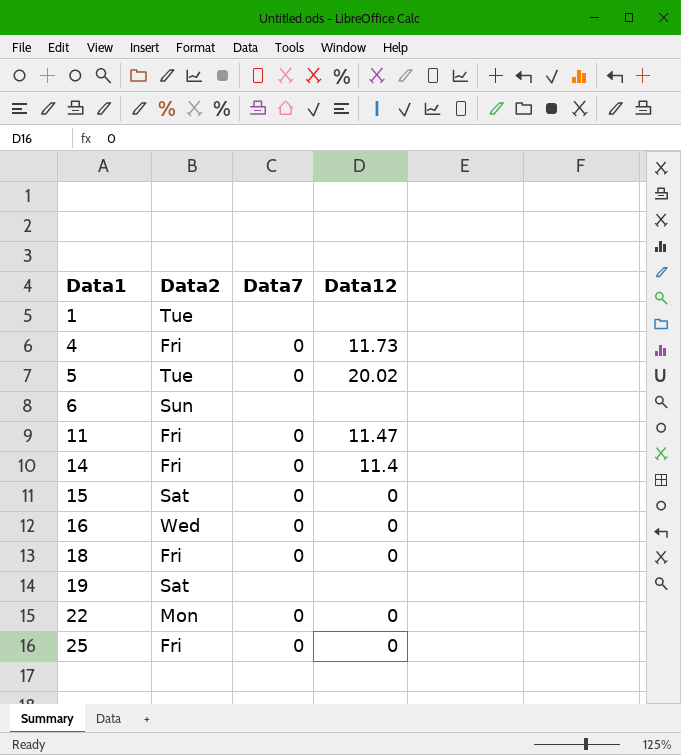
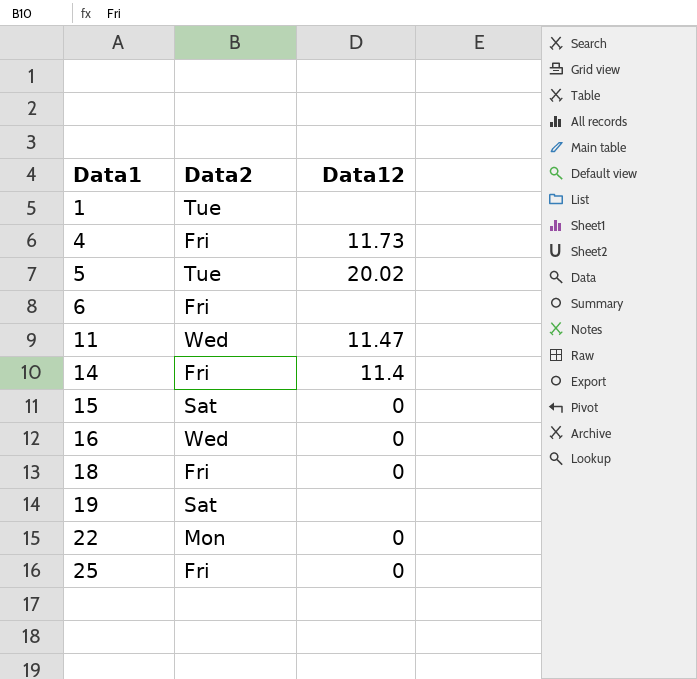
column Data7 | position: 3 -> none
6 | Data2: Sun -> Fri
11 | Data2: Fri -> Wed

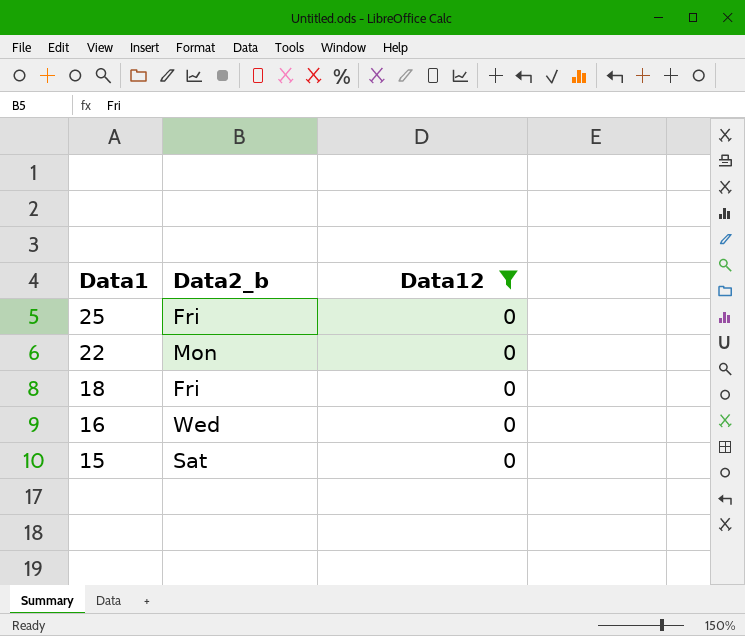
filter: none -> Data12 = 0
row order: Data1 ascending -> Data1 descending
column name: Data2 -> Data2_b

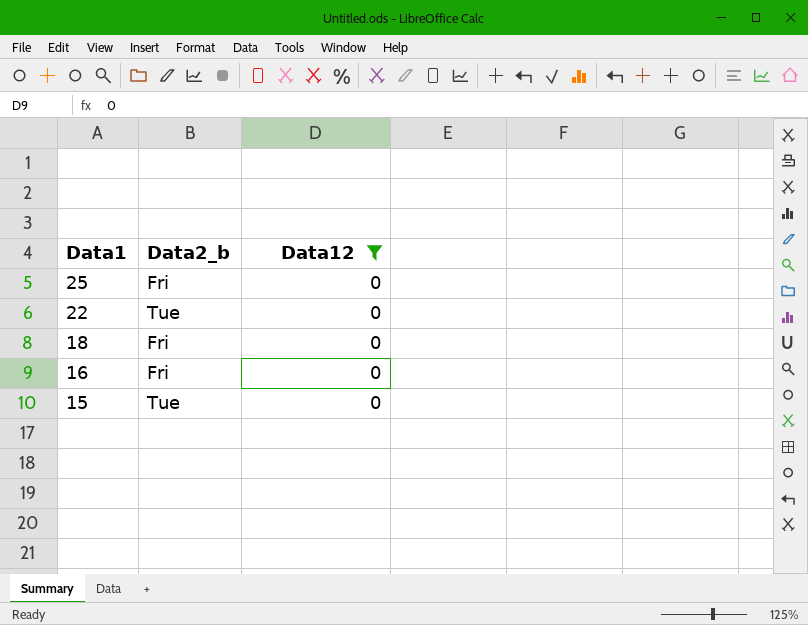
22 | Data2_b: Mon -> Tue
16 | Data2_b: Wed -> Fri
15 | Data2_b: Sat -> Tue

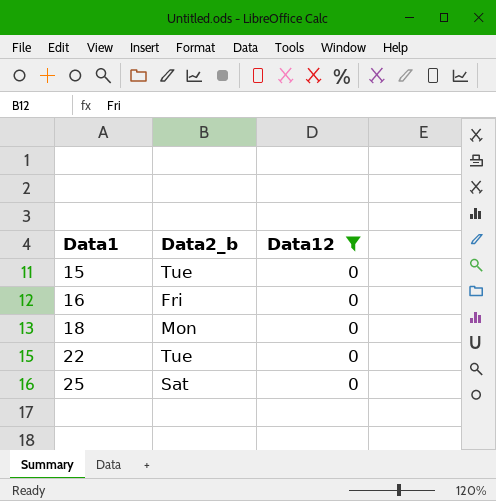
row order: Data1 descending -> Data1 ascending
18 | Data2_b: Fri -> Mon
25 | Data2_b: Fri -> Sat

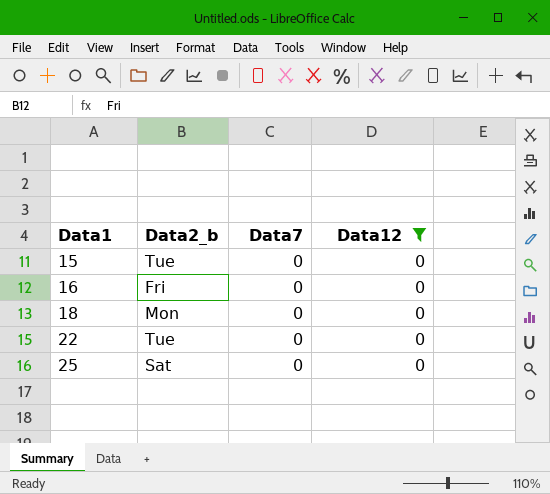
column Data7 | position: none -> 3

